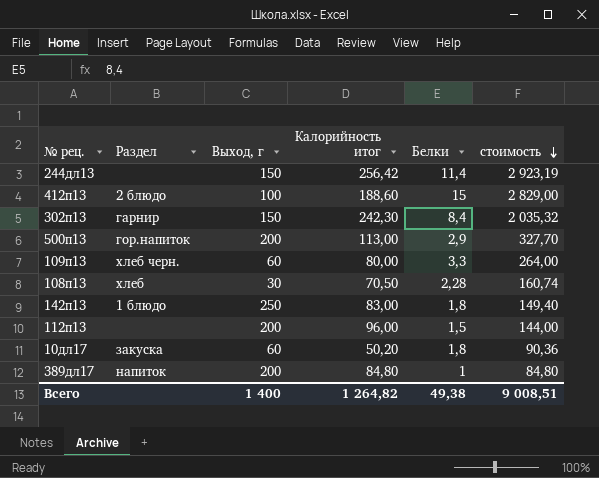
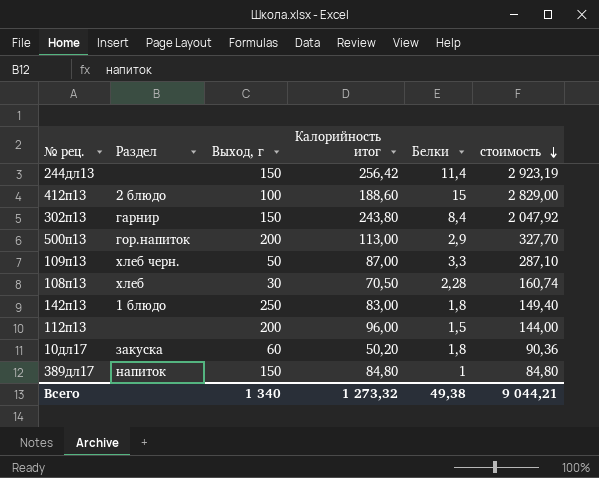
302п13 | Калорийность итог: 242,30 -> 243,80
302п13 | стоимость: 2 035,32 -> 2 047,92
109п13 | Выход, г: 60 -> 50
109п13 | Калорийность итог: 80,00 -> 87,00
109п13 | стоимость: 264,00 -> 287,10
389дл17 | Выход, г: 200 -> 150
Всего | Выход, г: 1 400 -> 1 340
Всего | Калорийность итог: 1 264,82 -> 1 273,32
Всего | стоимость: 9 008,51 -> 9 044,21

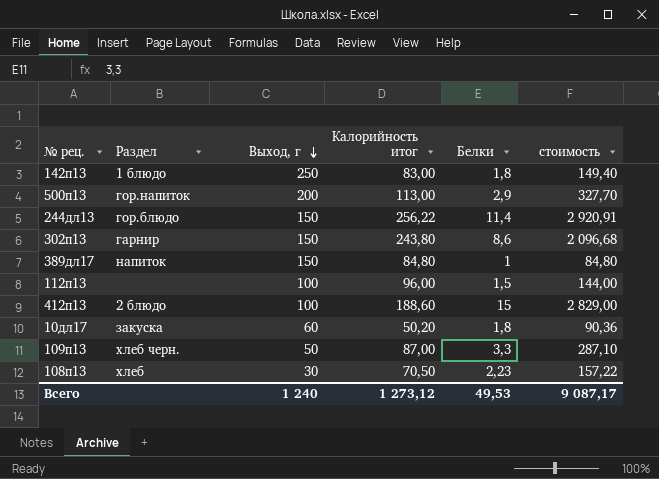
row order: стоимость descending -> Выход, г descending
244дл13 | Раздел: none -> гор.блюдо
244дл13 | Калорийность итог: 256,42 -> 256,22
244дл13 | стоимость: 2 923,19 -> 2 920,91
302п13 | Белки: 8,4 -> 8,6
302п13 | стоимость: 2 047,92 -> 2 096,68
112п13 | Выход, г: 200 -> 100
108п13 | Белки: 2,28 -> 2,23
108п13 | стоимость: 160,74 -> 157,22
Всего | Выход, г: 1 340 -> 1 240
Всего | Калорийность итог: 1 273,32 -> 1 273,12
Всего | Белки: 49,38 -> 49,53
Всего | стоимость: 9 044,21 -> 9 087,17

